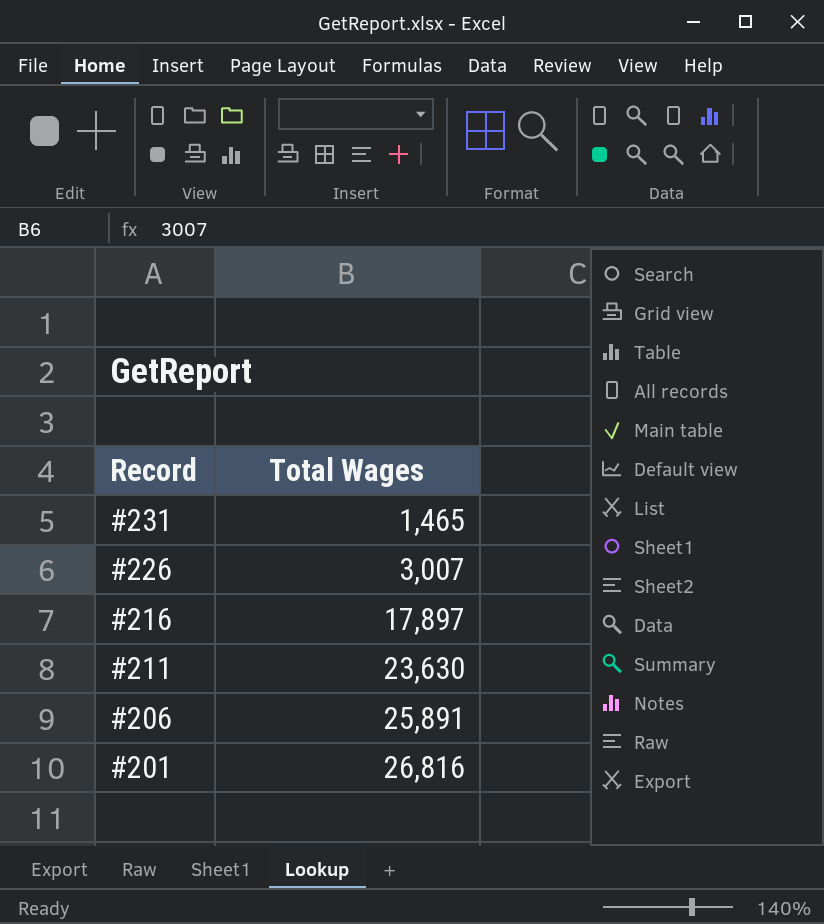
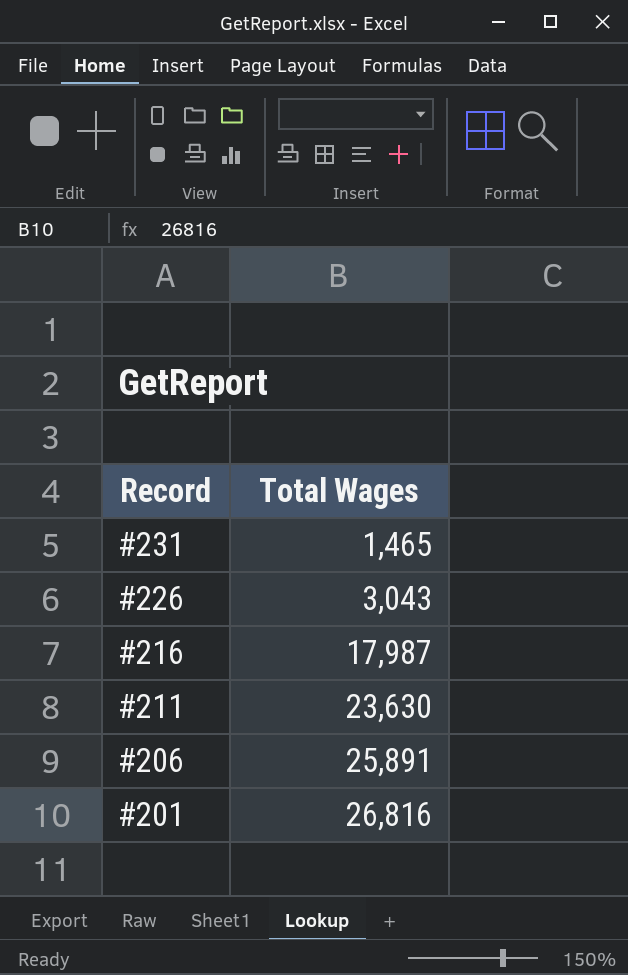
#226 | Total Wages: 3,007 -> 3,043
#216 | Total Wages: 17,897 -> 17,987

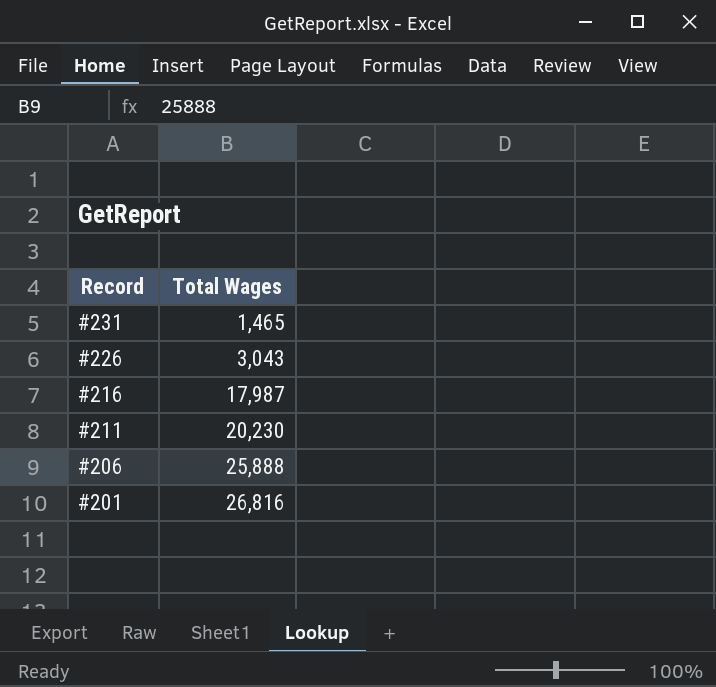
#211 | Total Wages: 23,630 -> 20,230
#206 | Total Wages: 25,891 -> 25,888

